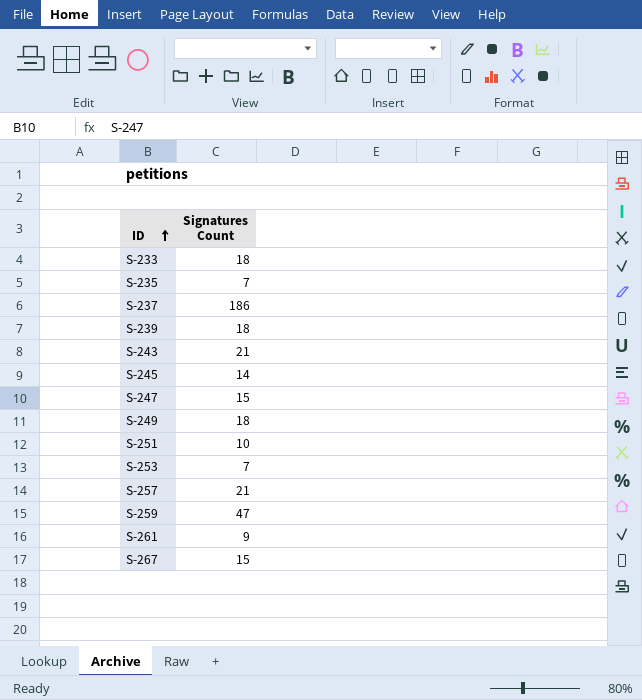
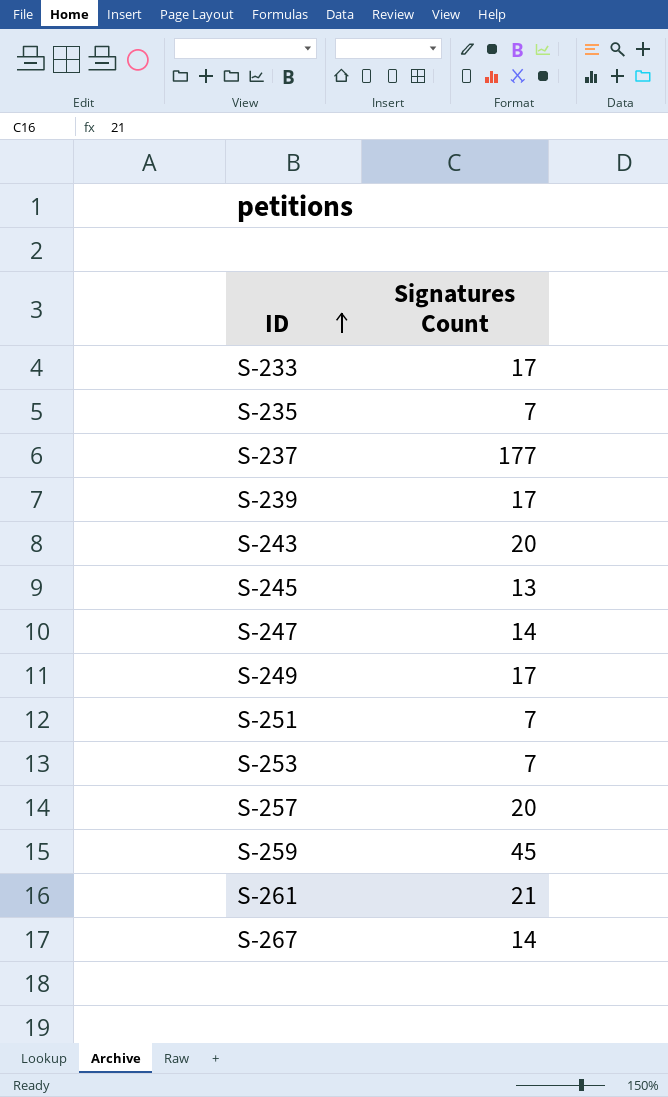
S-233 | Signatures Count: 18 -> 17
S-237 | Signatures Count: 186 -> 177
S-239 | Signatures Count: 18 -> 17
S-243 | Signatures Count: 21 -> 20
S-245 | Signatures Count: 14 -> 13
S-247 | Signatures Count: 15 -> 14
S-249 | Signatures Count: 18 -> 17
S-251 | Signatures Count: 10 -> 7
S-257 | Signatures Count: 21 -> 20
S-259 | Signatures Count: 47 -> 45
S-261 | Signatures Count: 9 -> 21
S-267 | Signatures Count: 15 -> 14

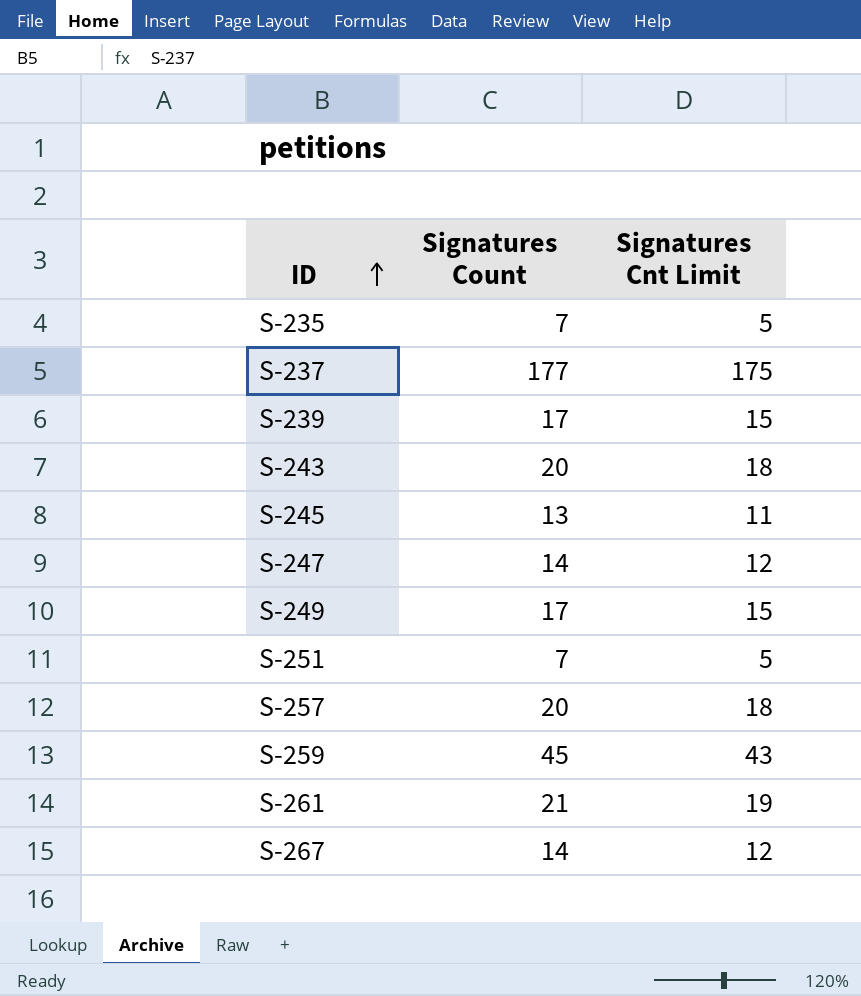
column Signatures Cnt Limit | formula: none -> [Signatures Count] - 2
row S-233: 17 -> none
row S-253: 7 -> none

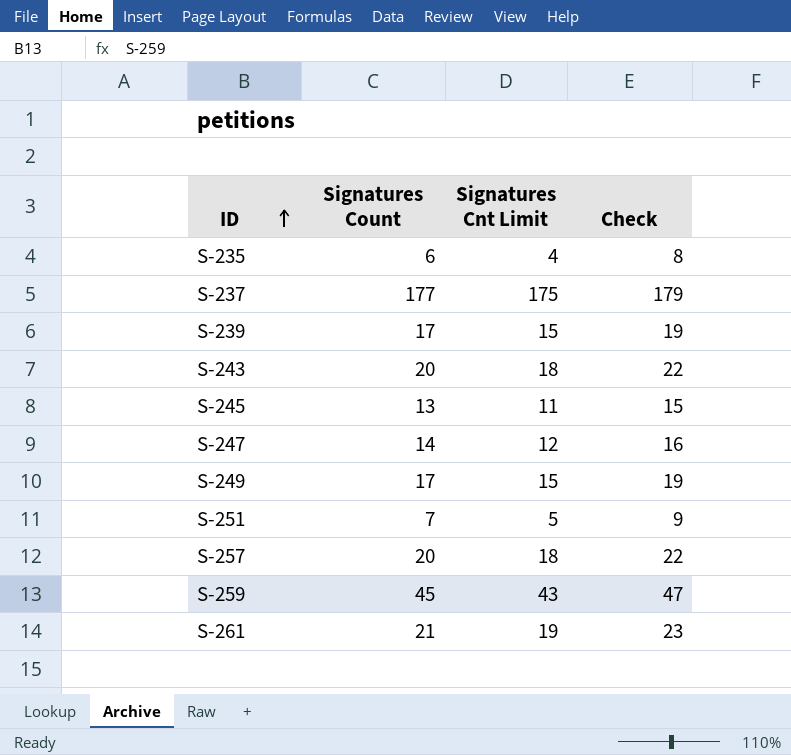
column Check | formula: none -> [Signatures Count] + 2
row S-267: 14 | 12 -> none
S-235 | Signatures Count: 7 -> 6
S-235 | Signatures Cnt Limit: 5 -> 4

